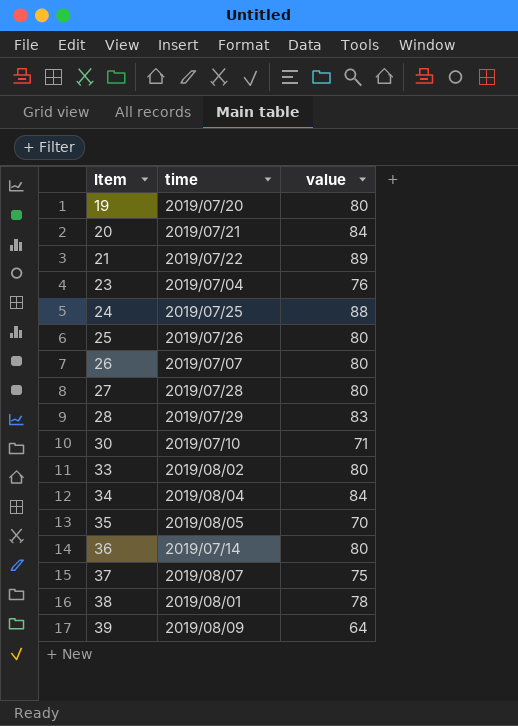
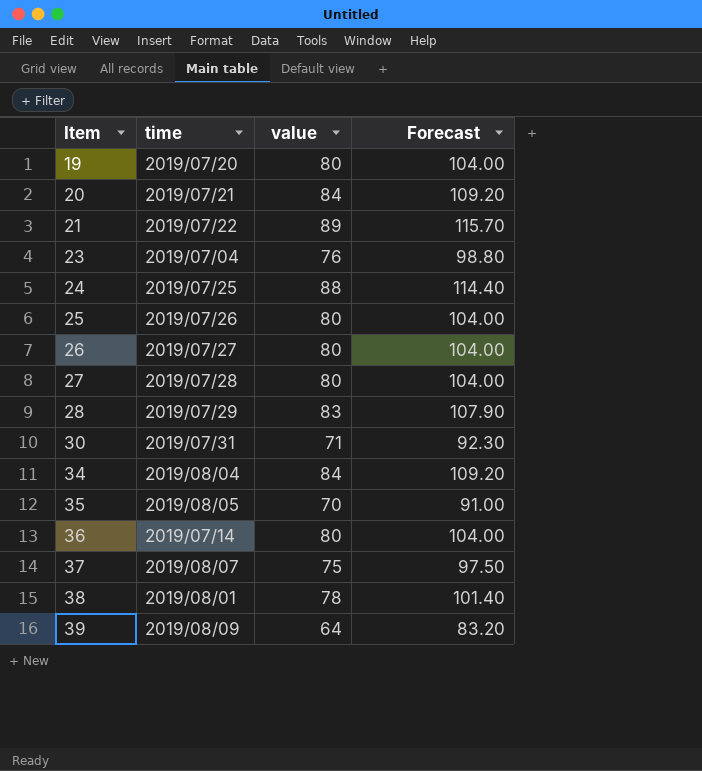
column Forecast | formula: none -> [value] * 1.3
row 33: 2019/08/02 | 80 -> none
26 | time: 2019/07/07 -> 2019/07/27
30 | time: 2019/07/10 -> 2019/07/31

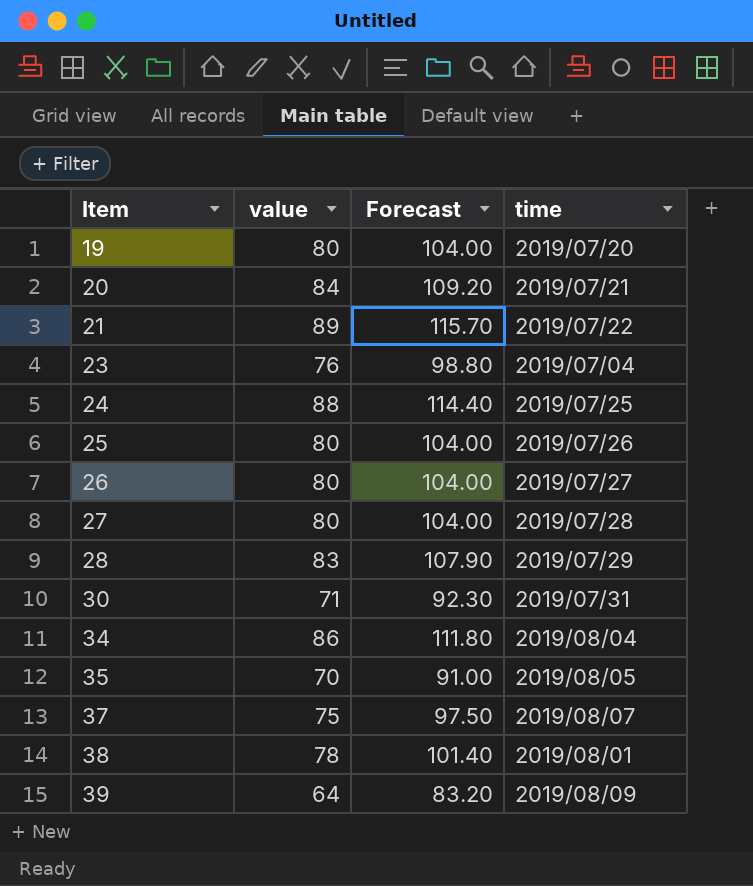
column time | position: 2 -> 4
row 36: 2019/07/14 | 80 | 104.00 -> none
34 | value: 84 -> 86
34 | Forecast: 109.20 -> 111.80

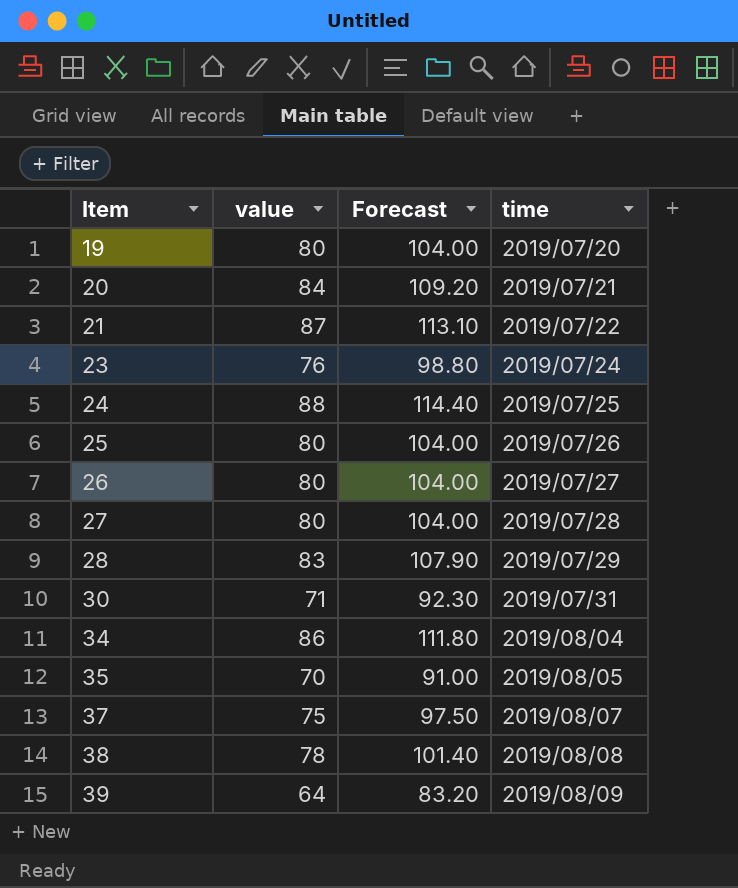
21 | value: 89 -> 87
21 | Forecast: 115.70 -> 113.10
23 | time: 2019/07/04 -> 2019/07/24
38 | time: 2019/08/01 -> 2019/08/08

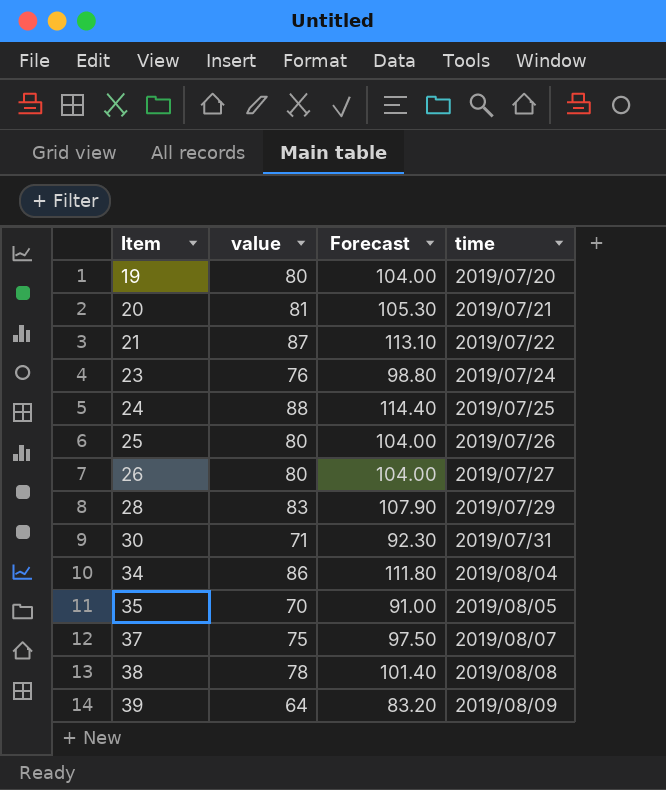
row 27: 80 | 104.00 | 2019/07/28 -> none
20 | value: 84 -> 81
20 | Forecast: 109.20 -> 105.30

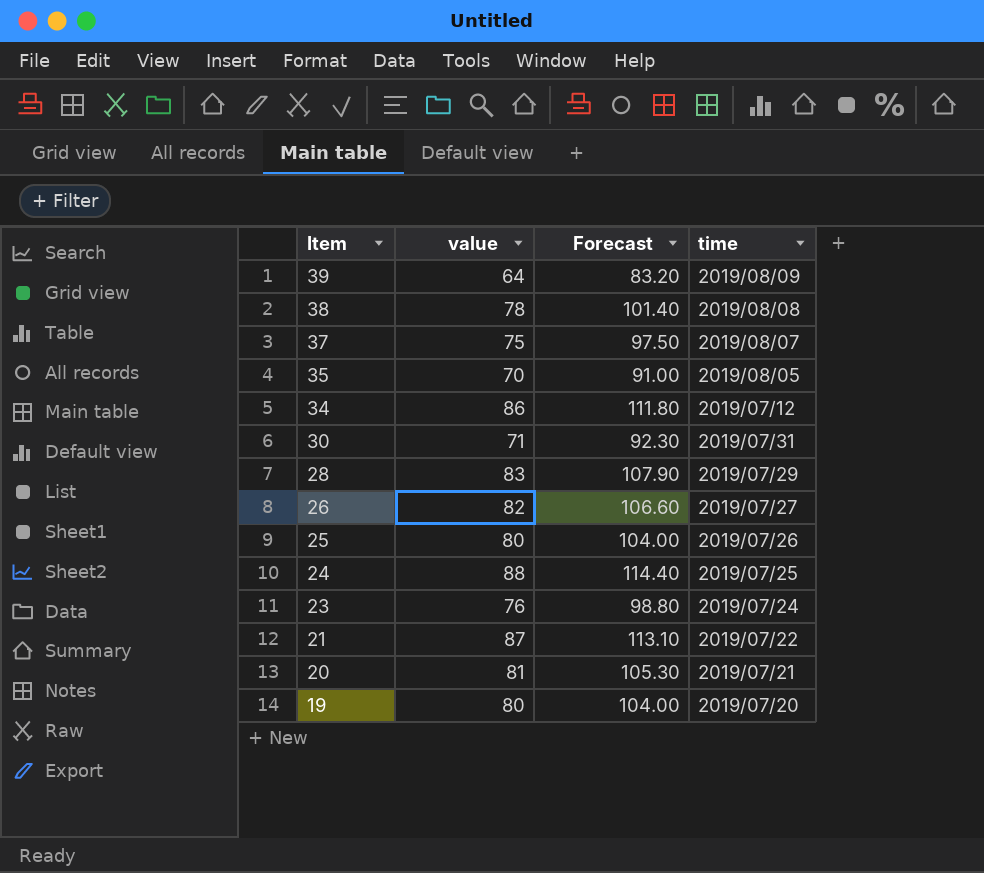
row order: Item ascending -> Item descending
34 | time: 2019/08/04 -> 2019/07/12
26 | value: 80 -> 82
26 | Forecast: 104.00 -> 106.60

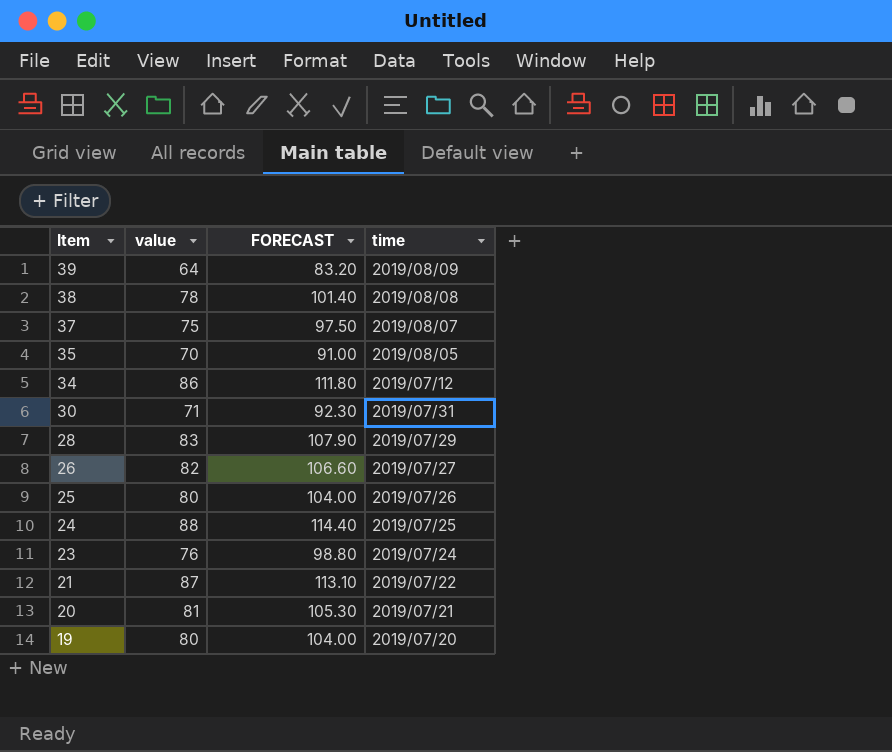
column name: Forecast -> FORECAST

